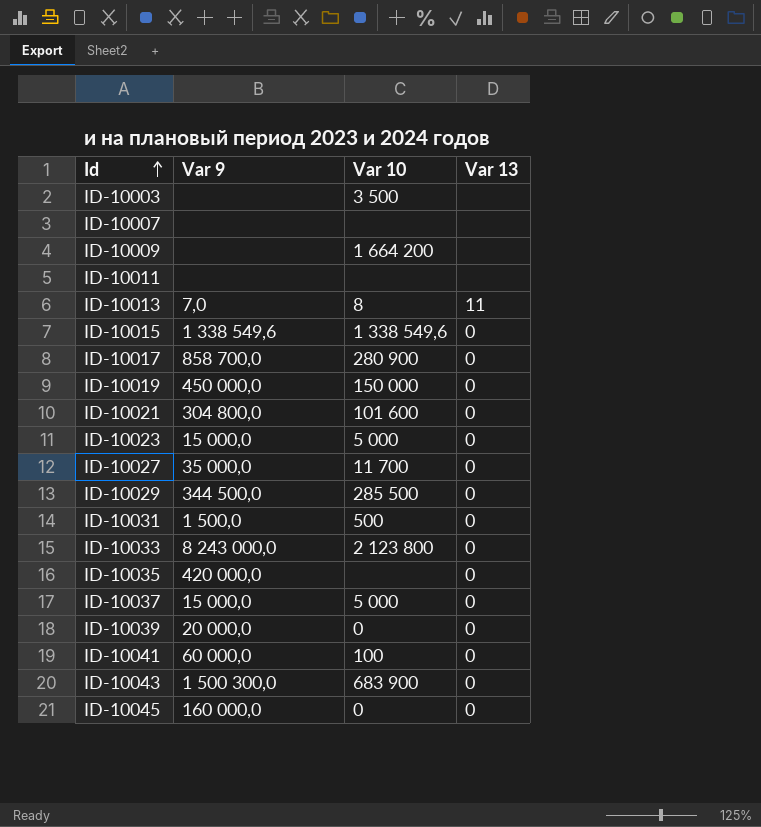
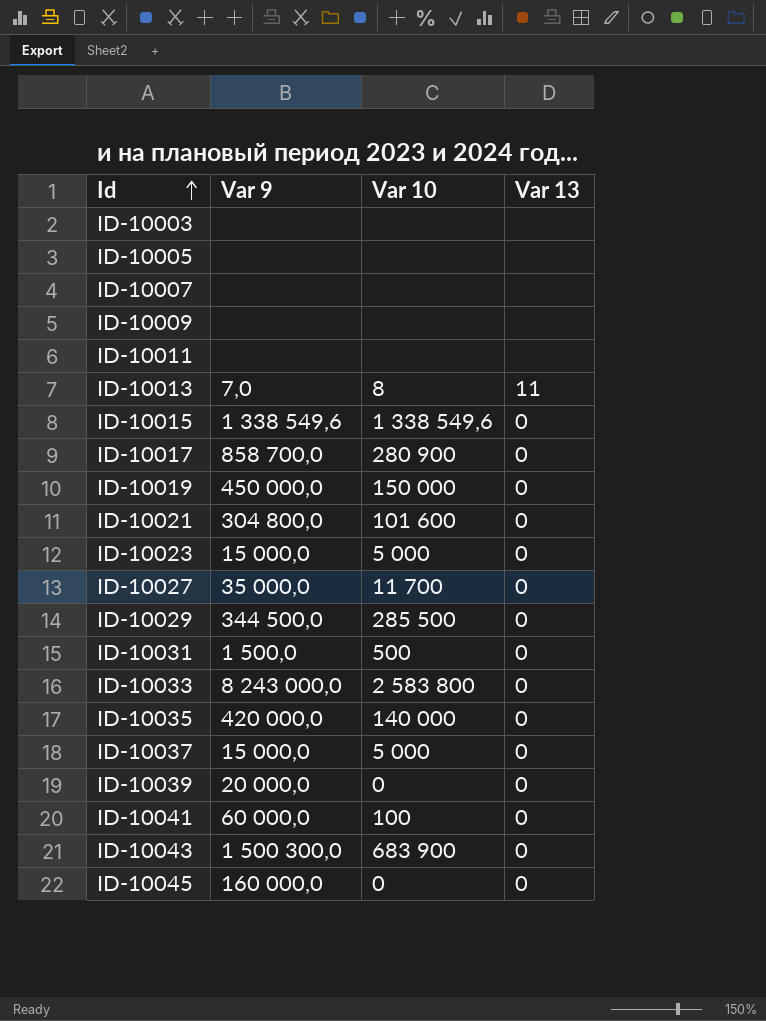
ID-10003 | Var 10: 3 500 -> none
row ID-10005: none -> none | none | none
ID-10009 | Var 10: 1 664 200 -> none
ID-10033 | Var 10: 2 123 800 -> 2 583 800
ID-10035 | Var 10: none -> 140 000

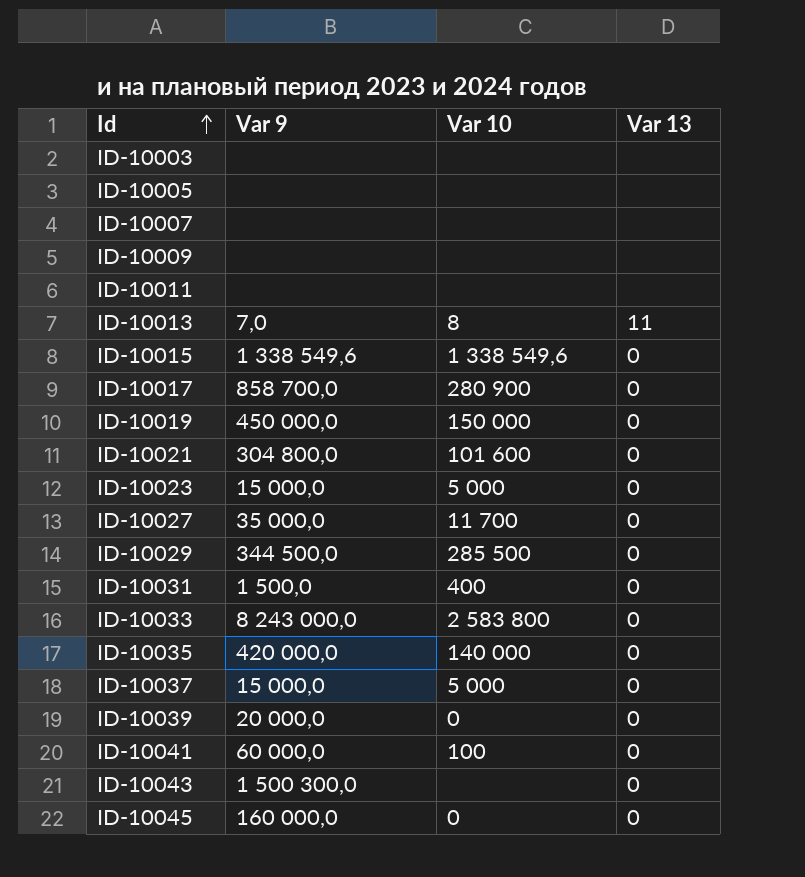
ID-10031 | Var 10: 500 -> 400
ID-10043 | Var 10: 683 900 -> none

